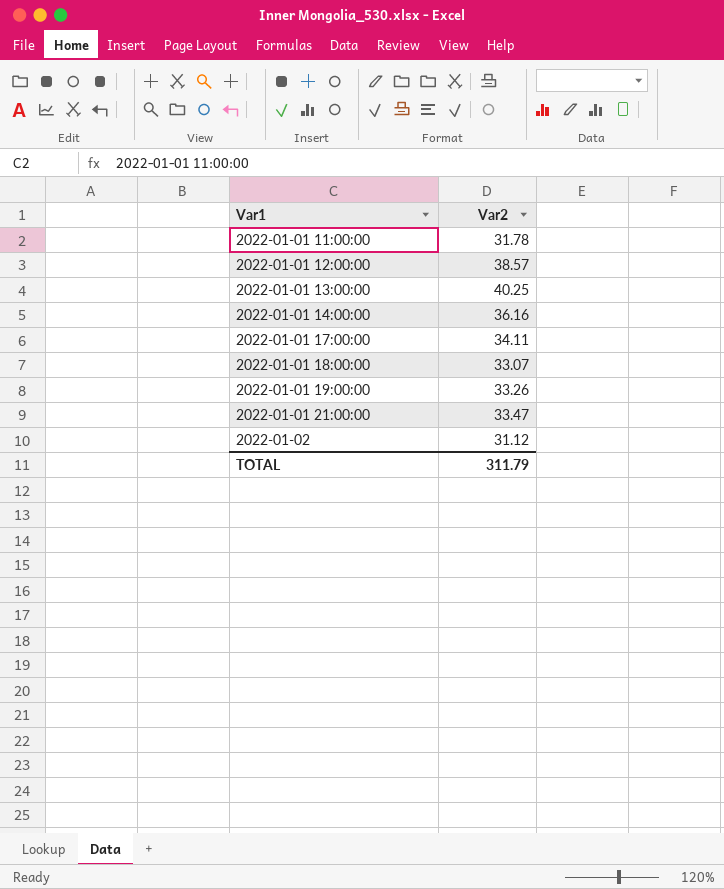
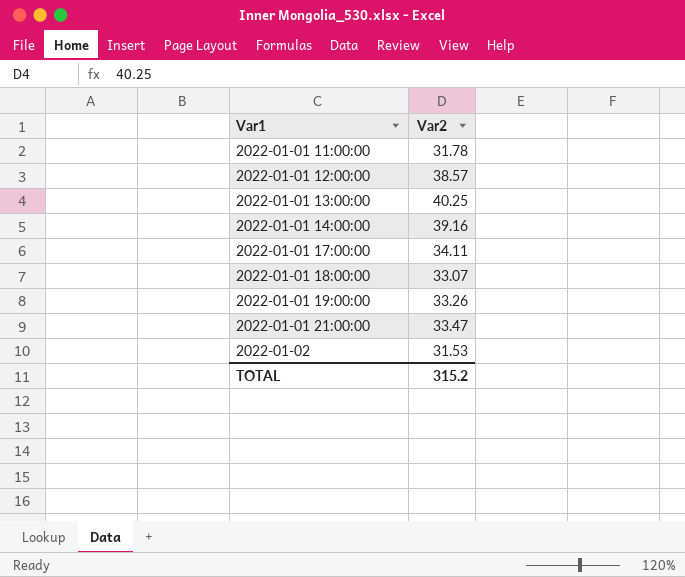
2022-01-01 14:00:00 | Var2: 36.16 -> 39.16
2022-01-02 | Var2: 31.12 -> 31.53
TOTAL | Var2: 311.79 -> 315.2

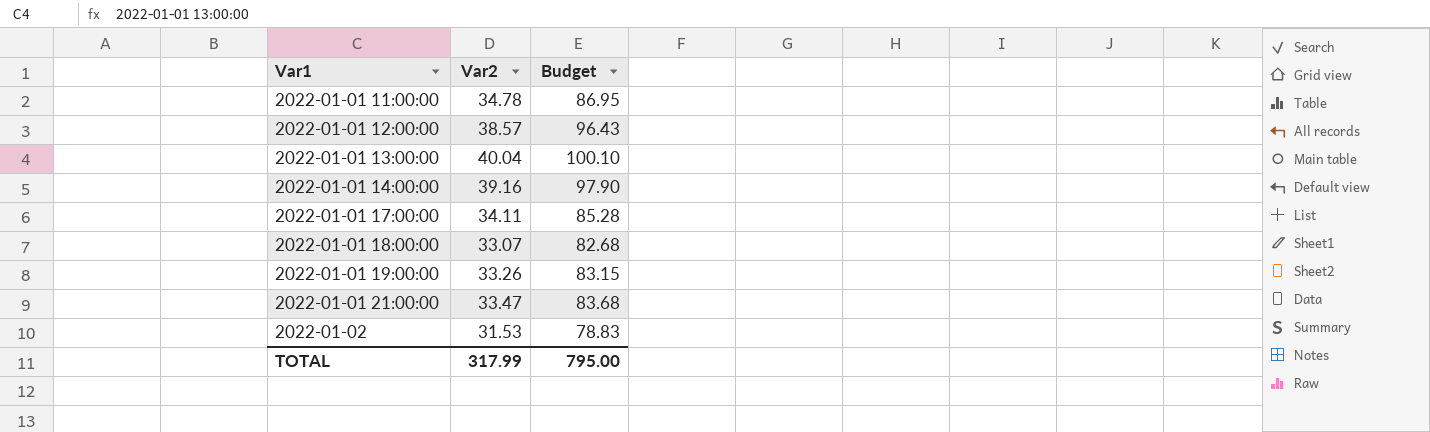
column Budget | formula: none -> [Var2] * 2.5
2022-01-01 11:00:00 | Var2: 31.78 -> 34.78
2022-01-01 13:00:00 | Var2: 40.25 -> 40.04
TOTAL | Var2: 315.2 -> 317.99

